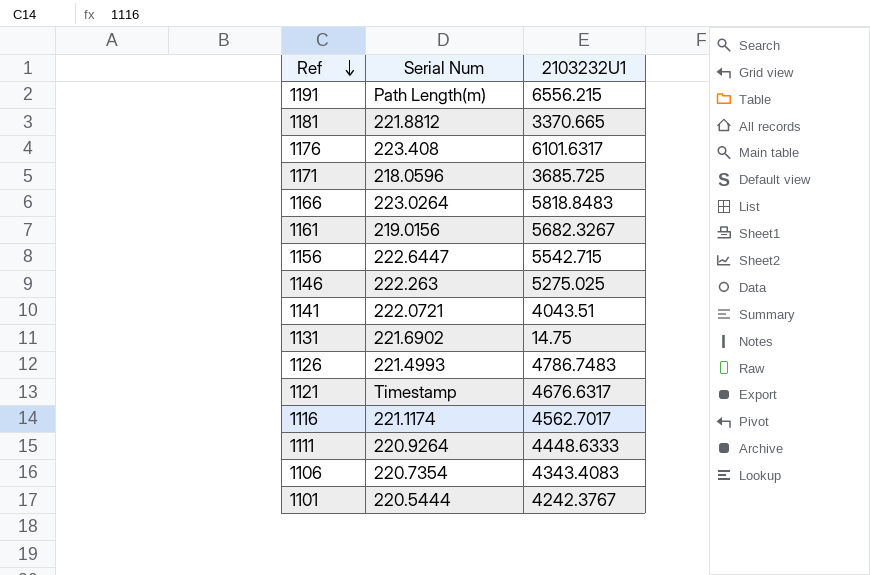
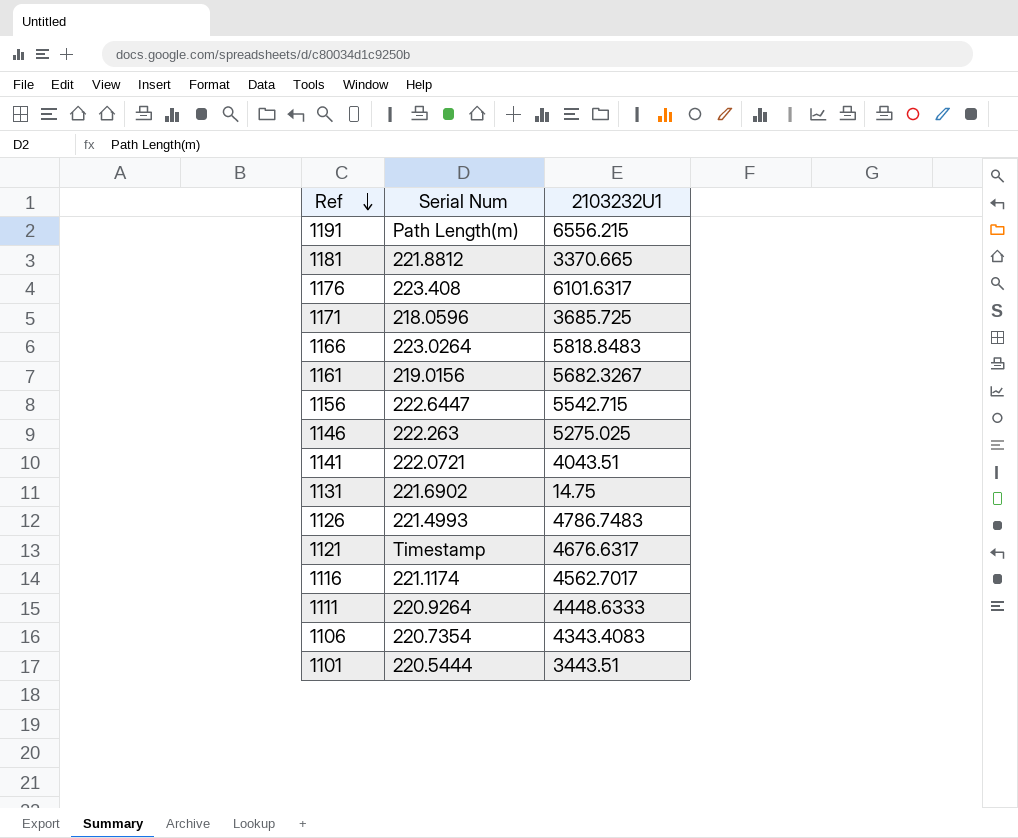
1101 | 2103232U1: 4242.3767 -> 3443.51

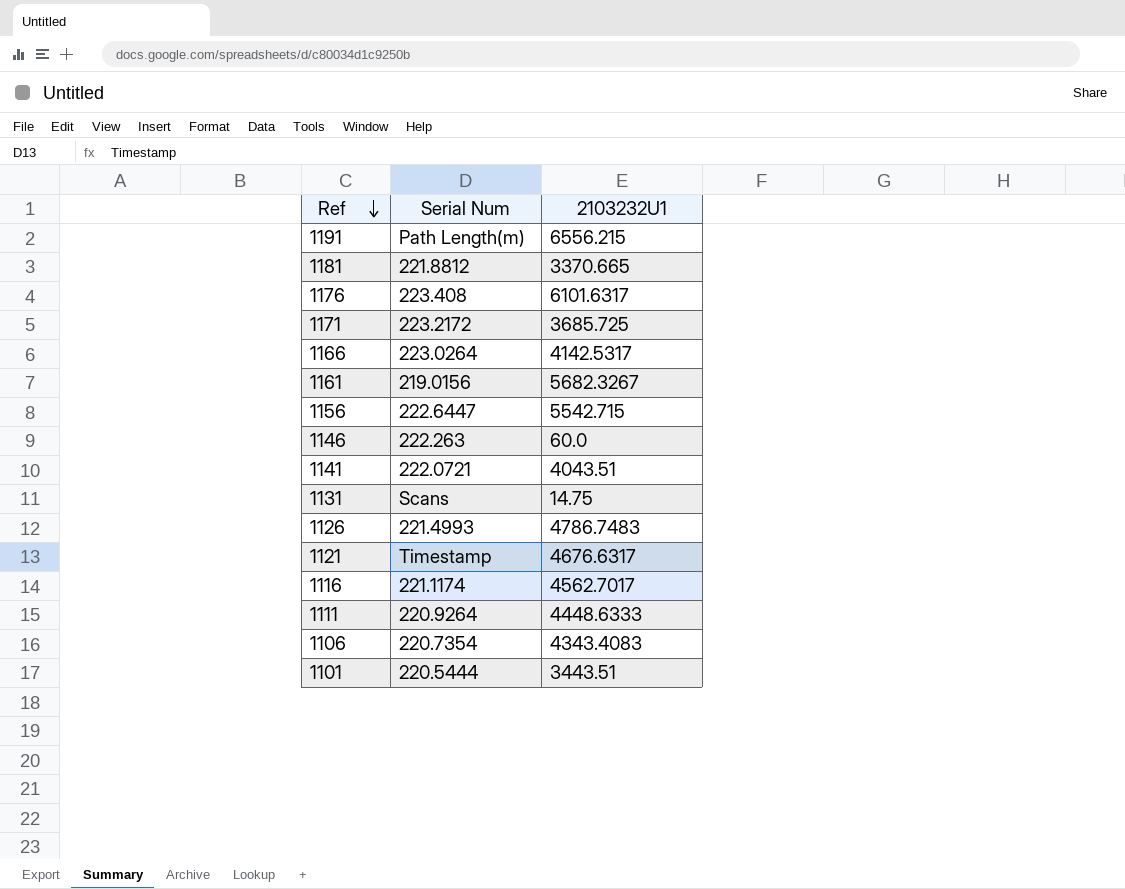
1171 | Serial Num: 218.0596 -> 223.2172
1166 | 2103232U1: 5818.8483 -> 4142.5317
1146 | 2103232U1: 5275.025 -> 60.0
1131 | Serial Num: 221.6902 -> Scans

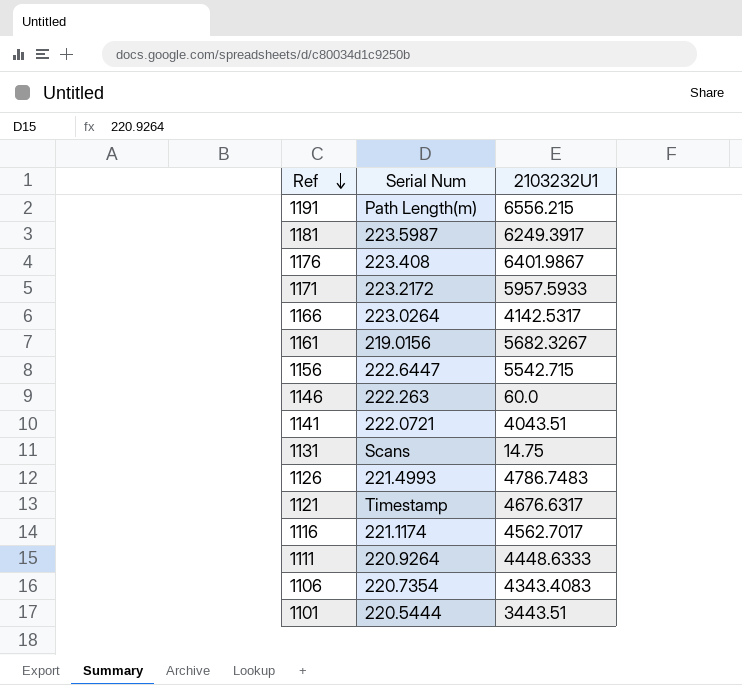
1181 | Serial Num: 221.8812 -> 223.5987
1181 | 2103232U1: 3370.665 -> 6249.3917
1176 | 2103232U1: 6101.6317 -> 6401.9867
1171 | 2103232U1: 3685.725 -> 5957.5933

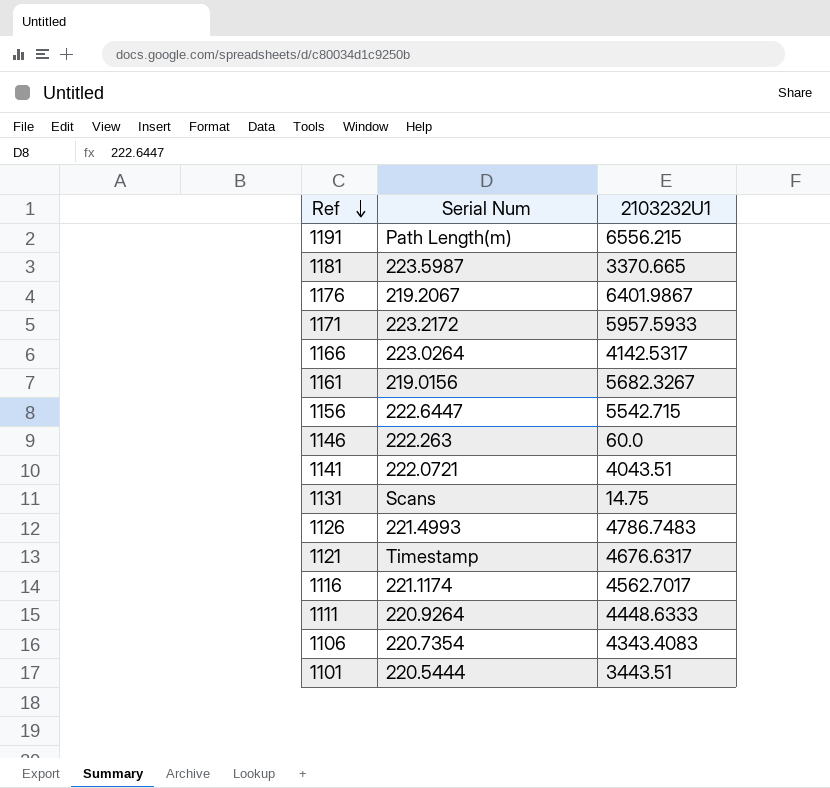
1181 | 2103232U1: 6249.3917 -> 3370.665
1176 | Serial Num: 223.408 -> 219.2067

